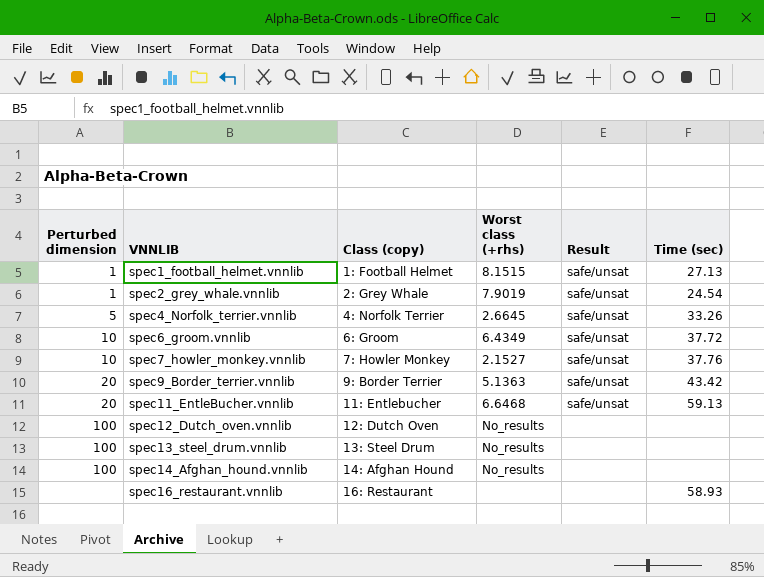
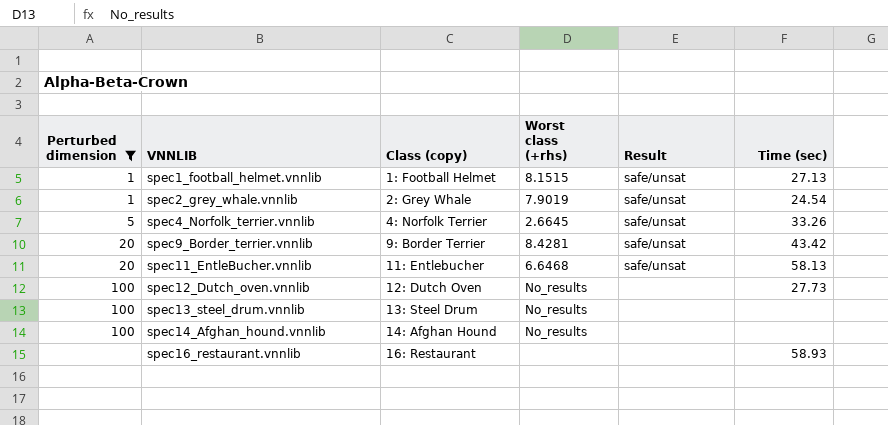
filter: none -> Perturbed dimension != 10
spec9_Border_terrier.vnnlib | Worst class (+rhs): 5.1363 -> 8.4281
spec11_EntleBucher.vnnlib | Time (sec): 59.13 -> 58.13
spec12_Dutch_oven.vnnlib | Time (sec): none -> 27.73

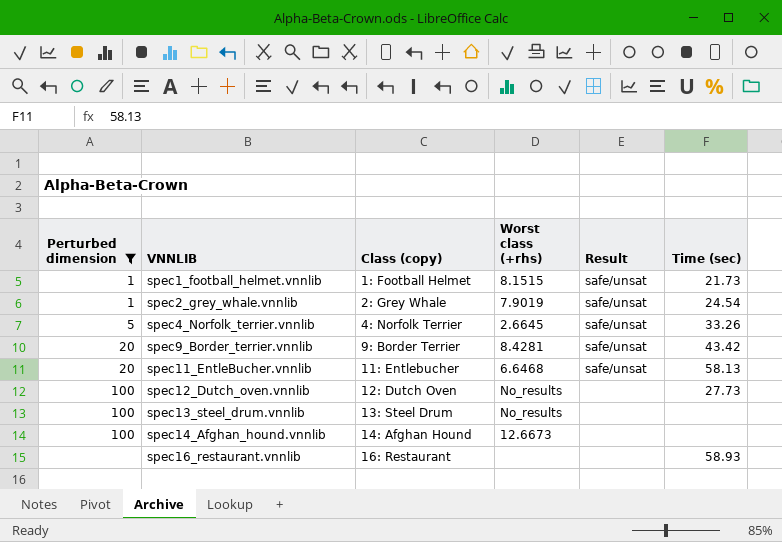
spec1_football_helmet.vnnlib | Time (sec): 27.13 -> 21.73
spec14_Afghan_hound.vnnlib | Worst class (+rhs): No_results -> 12.6673

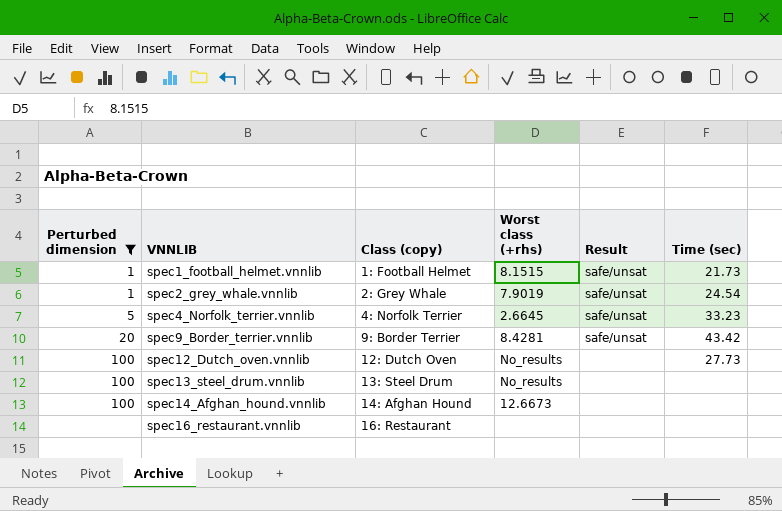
row spec11_EntleBucher.vnnlib: 20 | 11: Entlebucher | 6.6468 | safe/unsat | 58.13 -> none
spec4_Norfolk_terrier.vnnlib | Time (sec): 33.26 -> 33.23
spec16_restaurant.vnnlib | Time (sec): 58.93 -> none

